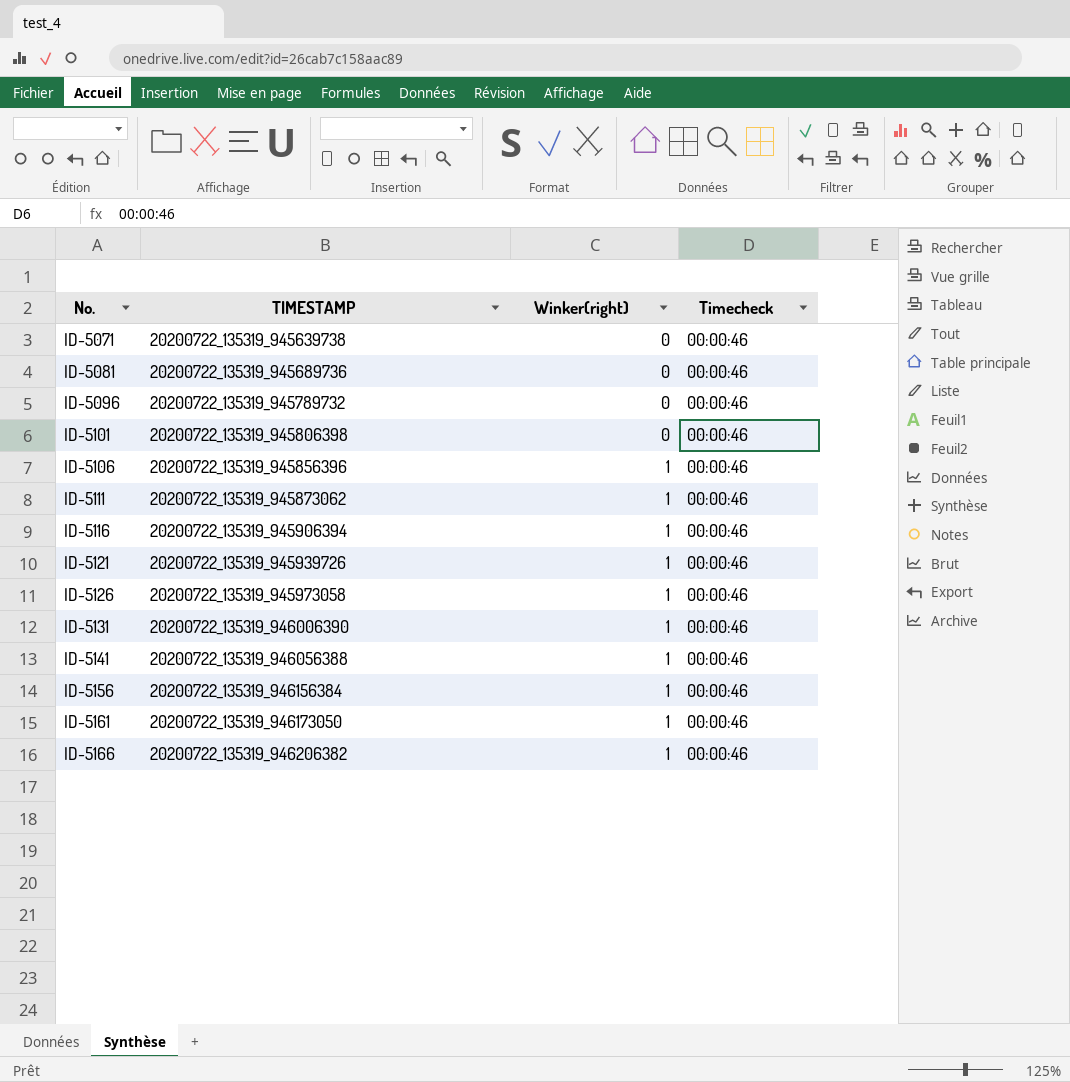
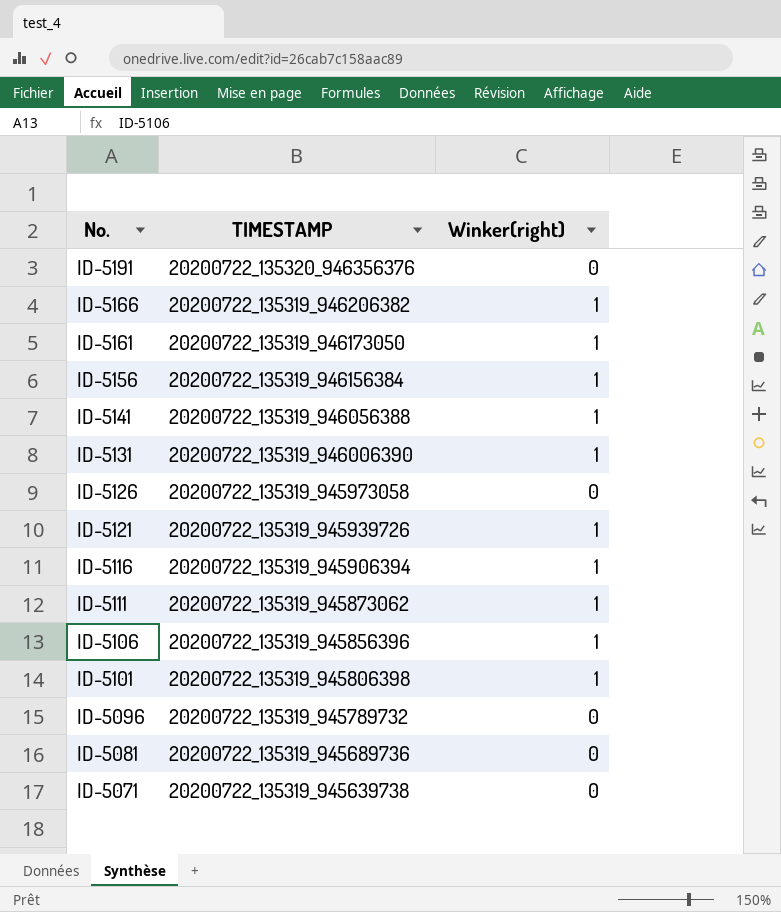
row order: No. ascending -> No. descending
column Timecheck | position: 4 -> none
row ID-5191: none -> 20200722_135320_946356376 | 0
ID-5126 | Winker(right): 1 -> 0
ID-5101 | Winker(right): 0 -> 1

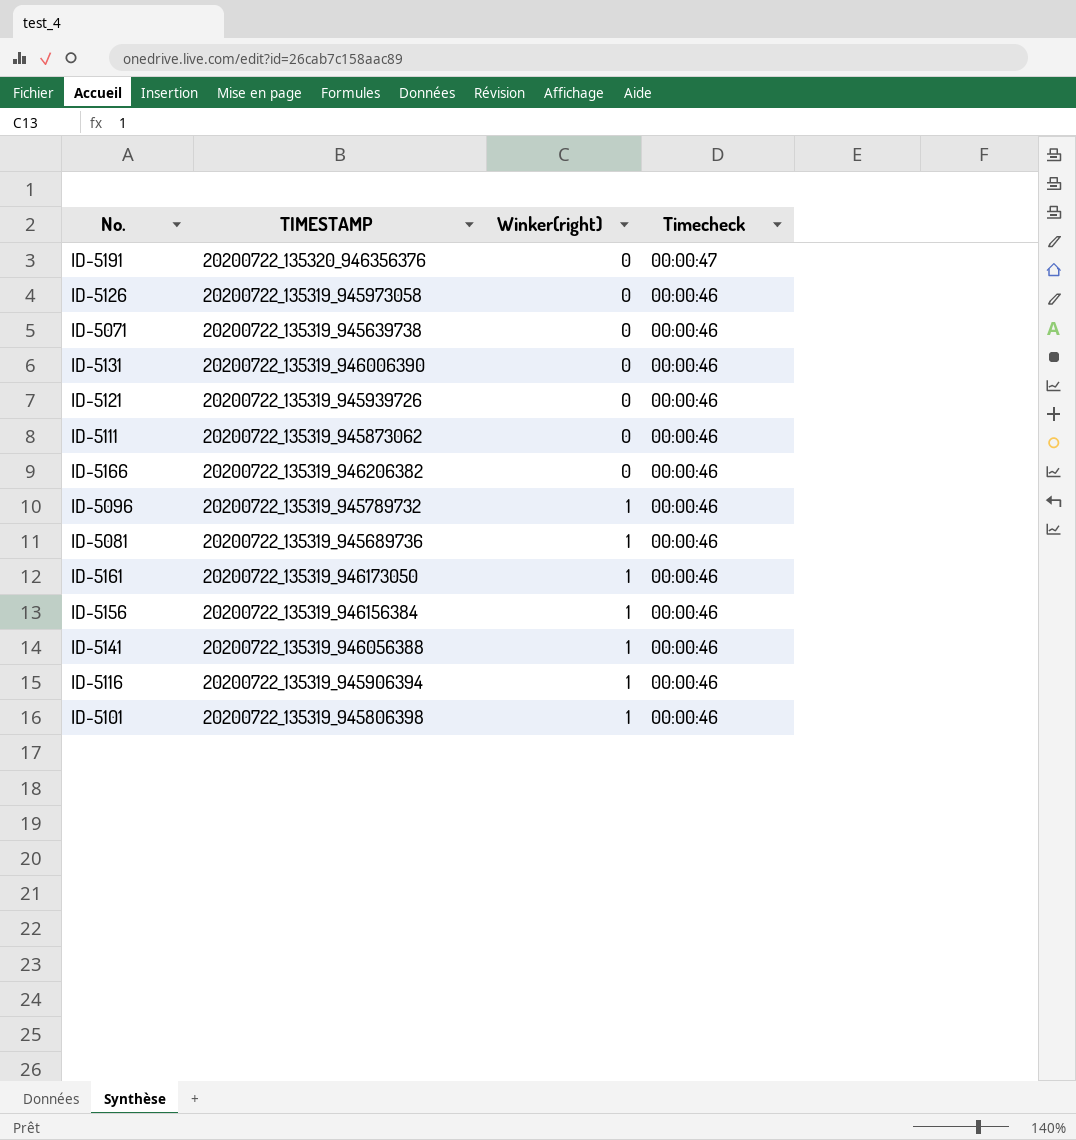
row order: No. descending -> Winker(right) ascending
column Timecheck | position: none -> 4
row ID-5106: 20200722_135319_945856396 | 1 -> none
ID-5131 | Winker(right): 1 -> 0
ID-5121 | Winker(right): 1 -> 0
ID-5111 | Winker(right): 1 -> 0
ID-5166 | Winker(right): 1 -> 0
ID-5096 | Winker(right): 0 -> 1
ID-5081 | Winker(right): 0 -> 1

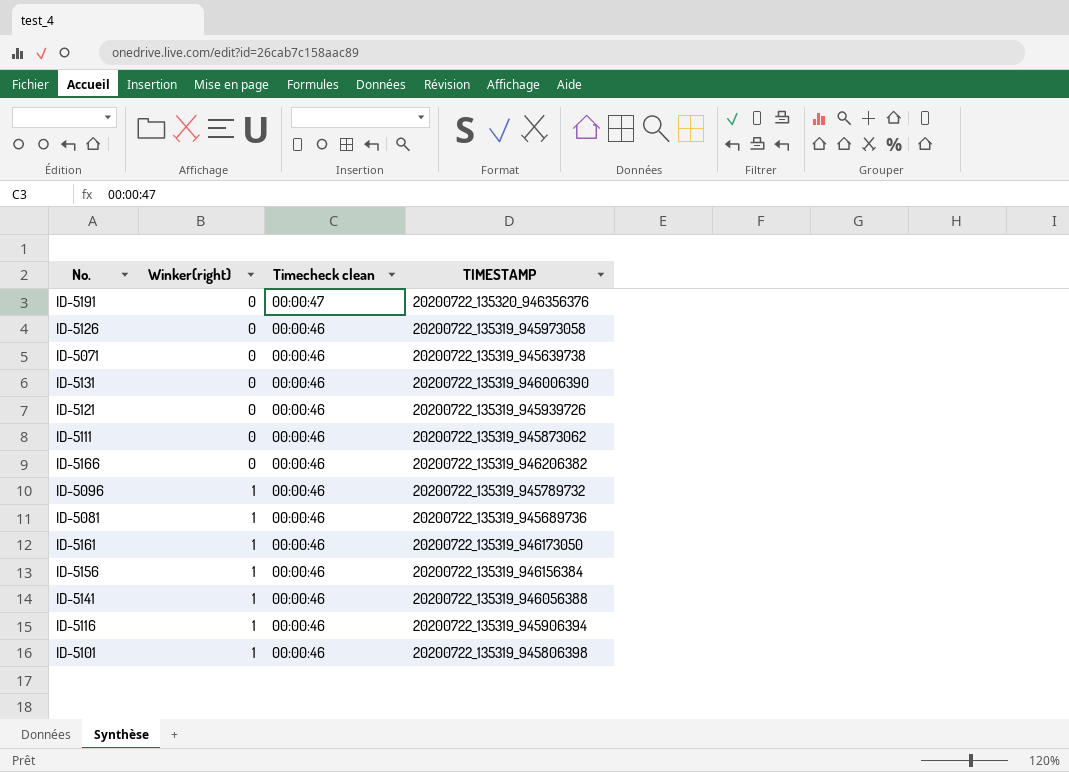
column name: Timecheck -> Timecheck clean
column TIMESTAMP | position: 2 -> 4

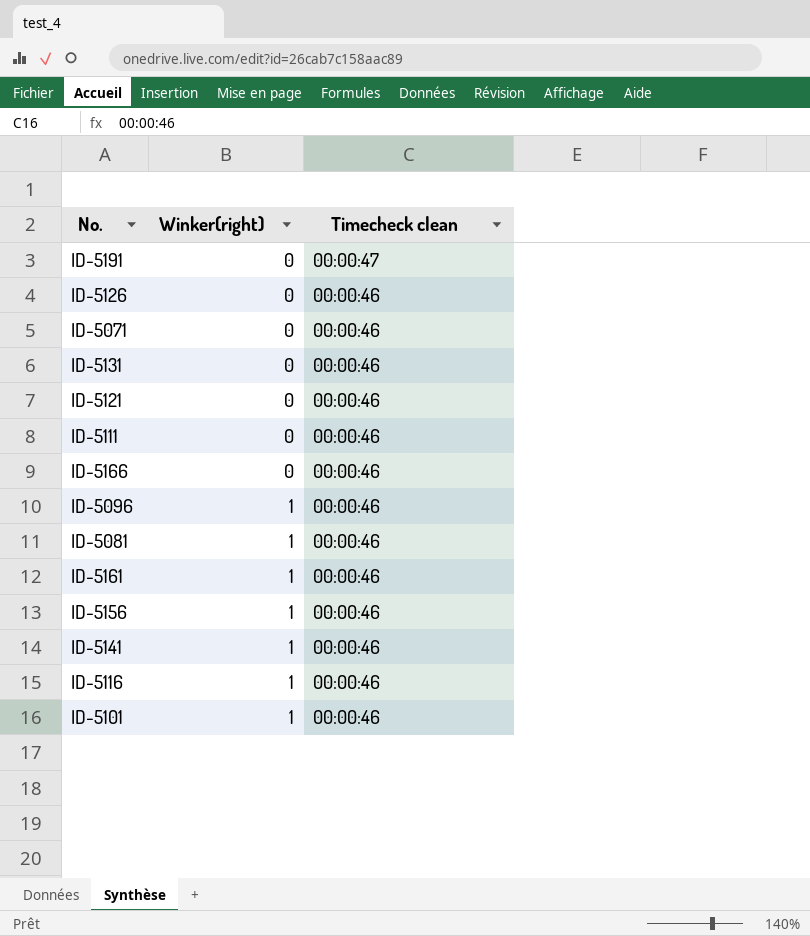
column TIMESTAMP | position: 4 -> none

